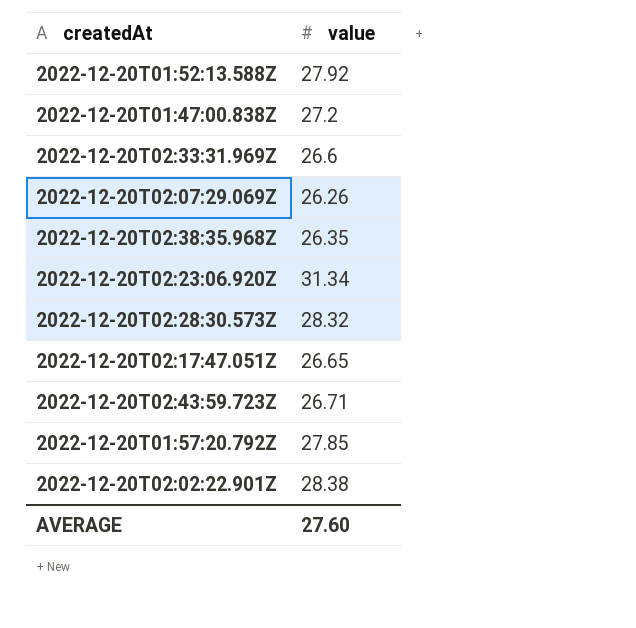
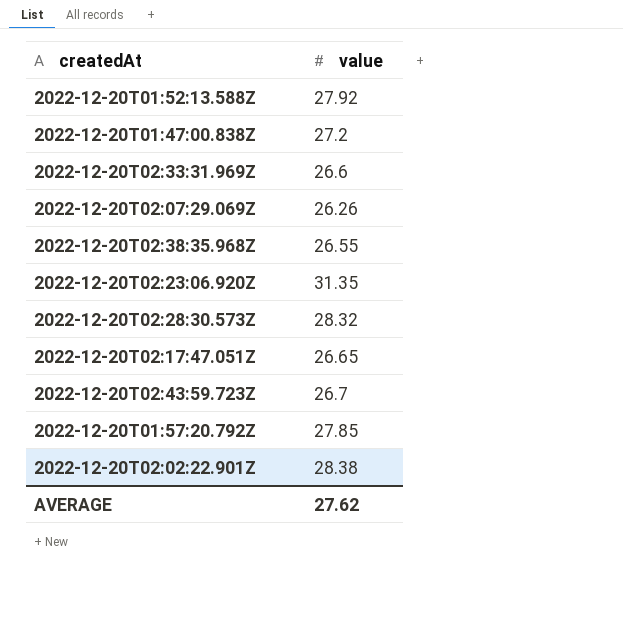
2022-12-20T02:38:35.968Z | value: 26.35 -> 26.55
2022-12-20T02:23:06.920Z | value: 31.34 -> 31.35
2022-12-20T02:43:59.723Z | value: 26.71 -> 26.7
AVERAGE | value: 27.60 -> 27.62

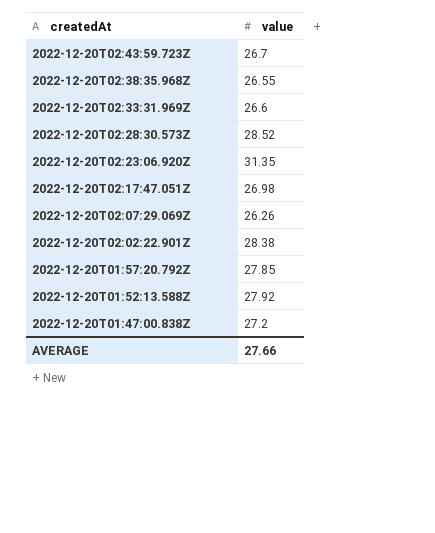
row order: none -> createdAt descending
2022-12-20T02:28:30.573Z | value: 28.32 -> 28.52
2022-12-20T02:17:47.051Z | value: 26.65 -> 26.98
AVERAGE | value: 27.62 -> 27.66

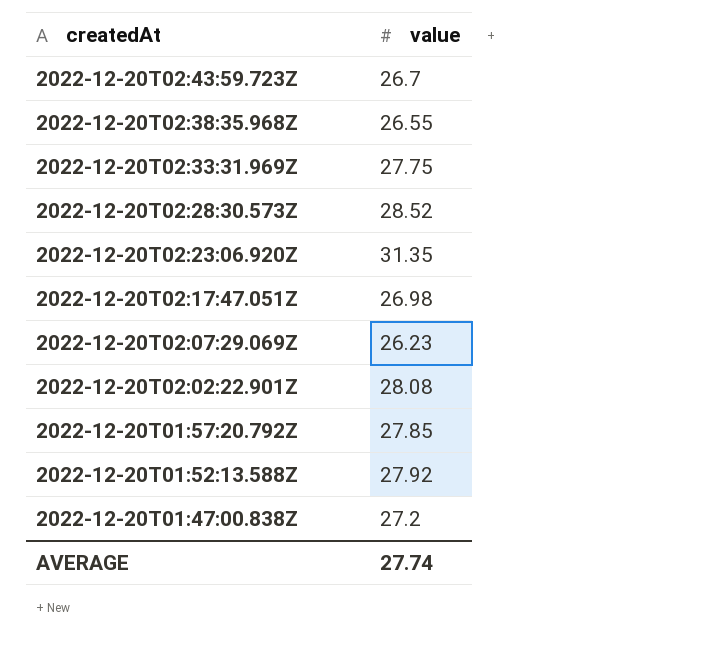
2022-12-20T02:33:31.969Z | value: 26.6 -> 27.75
2022-12-20T02:07:29.069Z | value: 26.26 -> 26.23
2022-12-20T02:02:22.901Z | value: 28.38 -> 28.08
AVERAGE | value: 27.66 -> 27.74

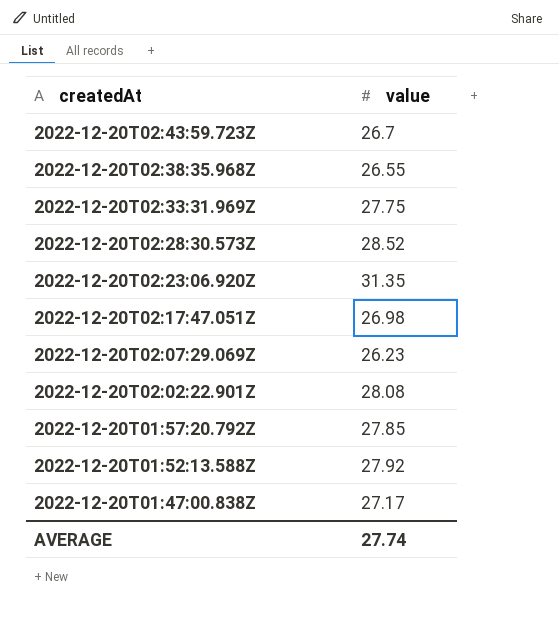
2022-12-20T01:47:00.838Z | value: 27.2 -> 27.17

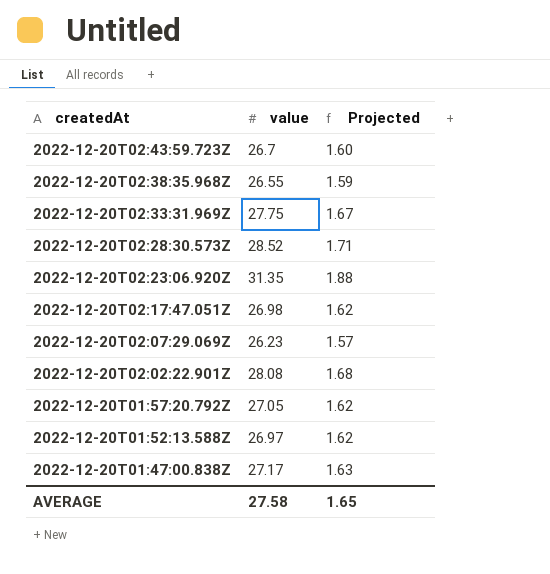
column Projected | formula: none -> [value] * 0.06
2022-12-20T01:57:20.792Z | value: 27.85 -> 27.05
2022-12-20T01:52:13.588Z | value: 27.92 -> 26.97
AVERAGE | value: 27.74 -> 27.58

